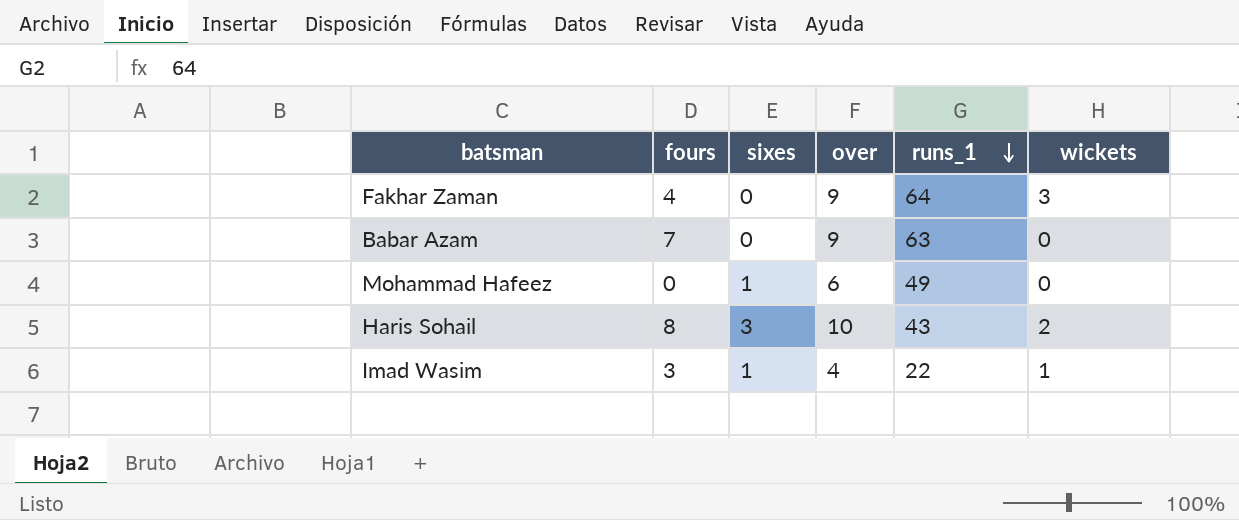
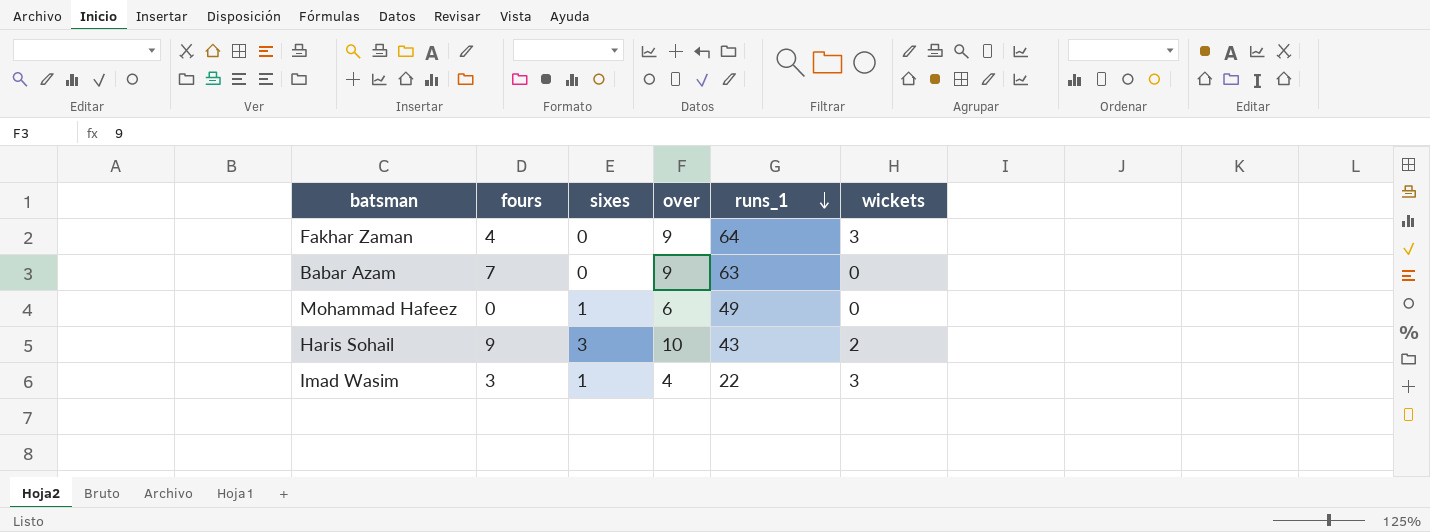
Haris Sohail | fours: 8 -> 9
Imad Wasim | wickets: 1 -> 3

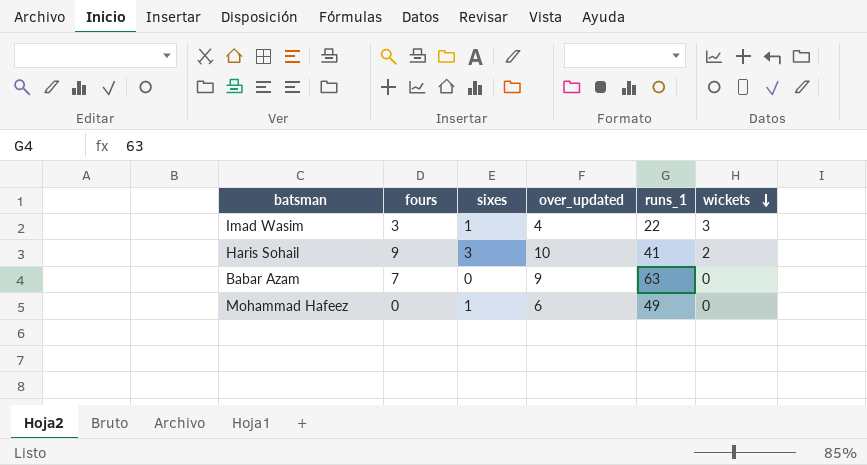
row order: runs_1 descending -> wickets descending
column name: over -> over_updated
row Fakhar Zaman: 4 | 0 | 9 | 64 | 3 -> none
Haris Sohail | runs_1: 43 -> 41

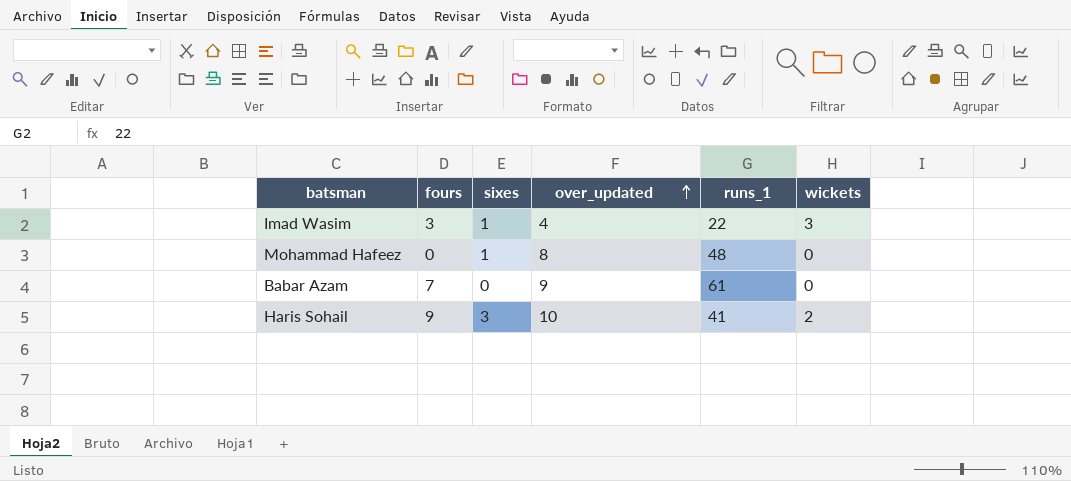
row order: wickets descending -> over_updated ascending
Mohammad Hafeez | over_updated: 6 -> 8
Mohammad Hafeez | runs_1: 49 -> 48
Babar Azam | runs_1: 63 -> 61

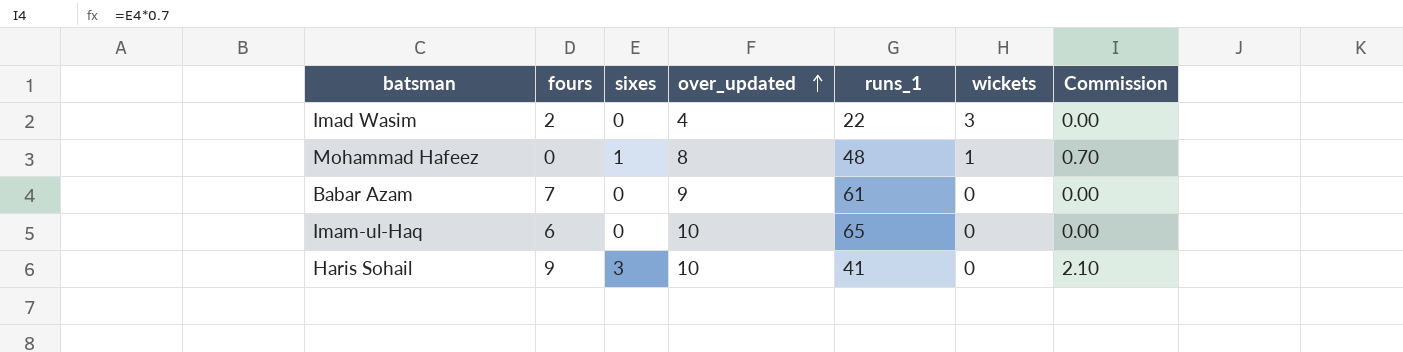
column Commission | formula: none -> [sixes] * 0.7
Imad Wasim | fours: 3 -> 2
Imad Wasim | sixes: 1 -> 0
Mohammad Hafeez | wickets: 0 -> 1
row Imam-ul-Haq: none -> 6 | 0 | 10 | 65 | 0 | 0.00
Haris Sohail | wickets: 2 -> 0

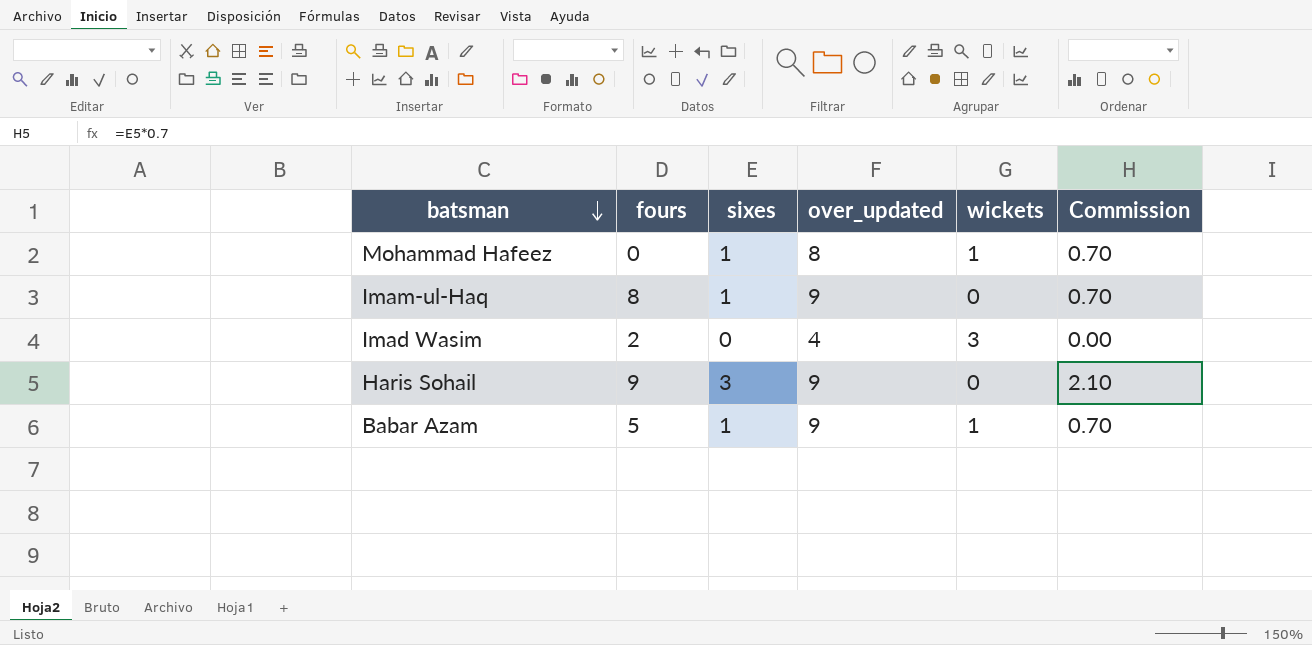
row order: over_updated ascending -> batsman descending
column runs_1 | position: 5 -> none
Imam-ul-Haq | fours: 6 -> 8
Imam-ul-Haq | sixes: 0 -> 1
Imam-ul-Haq | over_updated: 10 -> 9
Imam-ul-Haq | Commission: 0.00 -> 0.70
Haris Sohail | over_updated: 10 -> 9
Babar Azam | fours: 7 -> 5
Babar Azam | sixes: 0 -> 1
Babar Azam | wickets: 0 -> 1
Babar Azam | Commission: 0.00 -> 0.70

